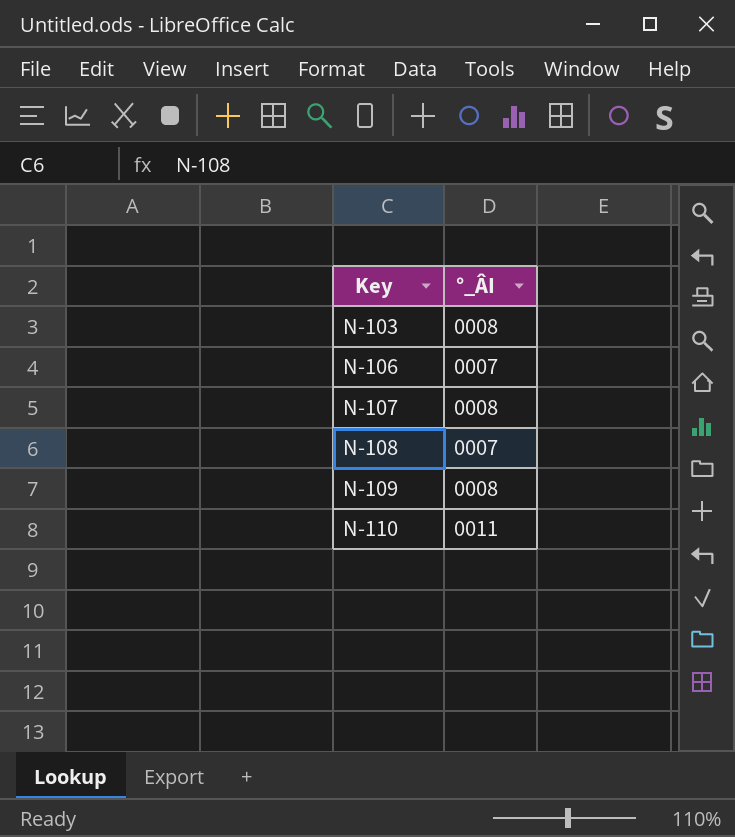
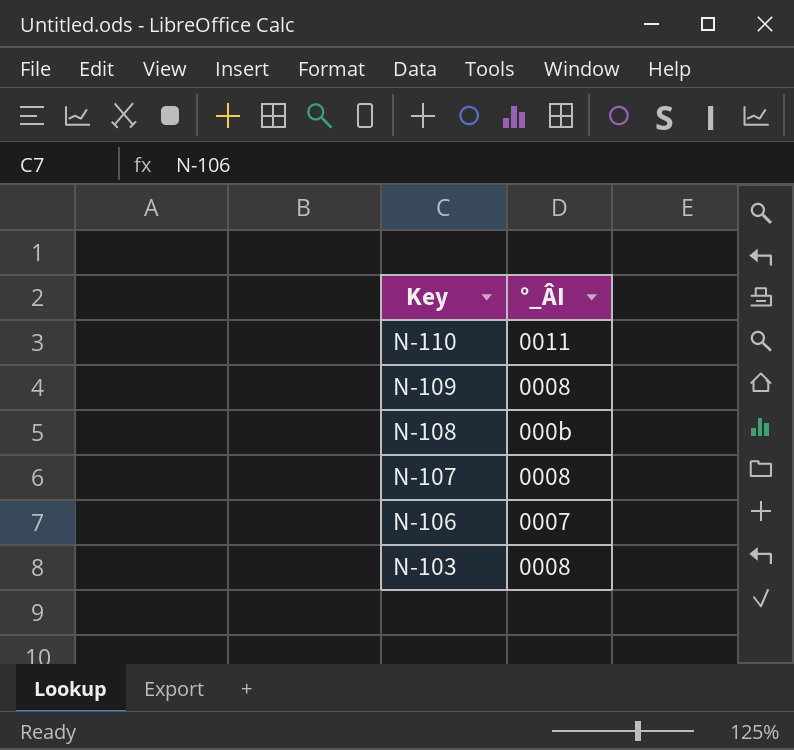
row order: Key ascending -> Key descending
N-108 | °_ÂI: 0007 -> 000b

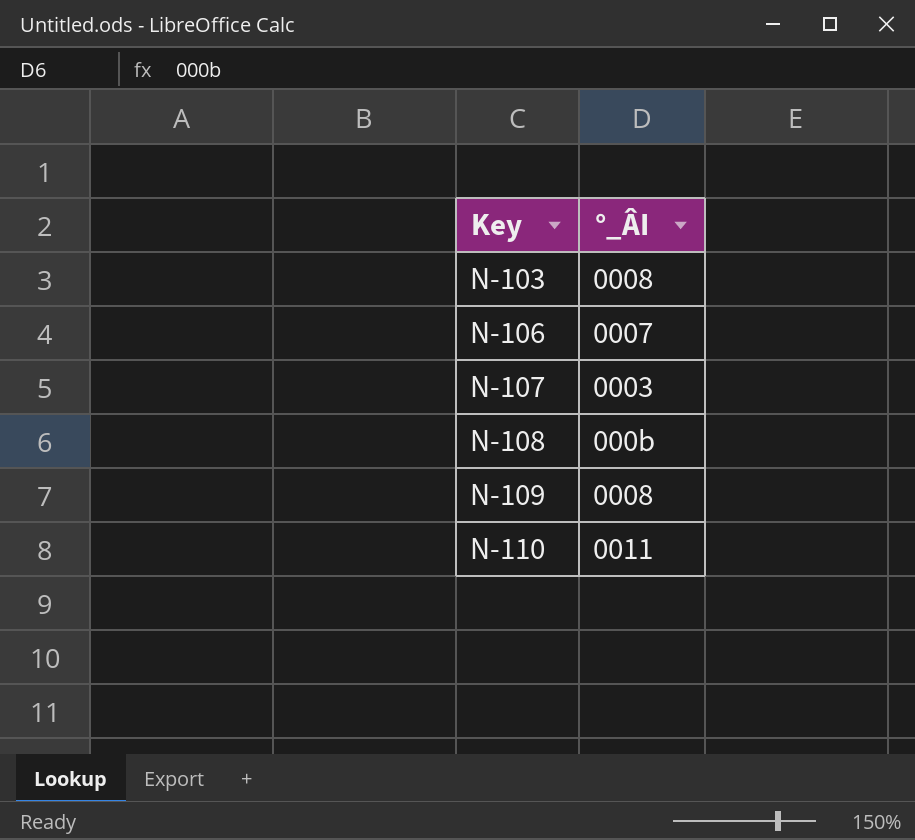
row order: Key descending -> Key ascending
N-107 | °_ÂI: 0008 -> 0003

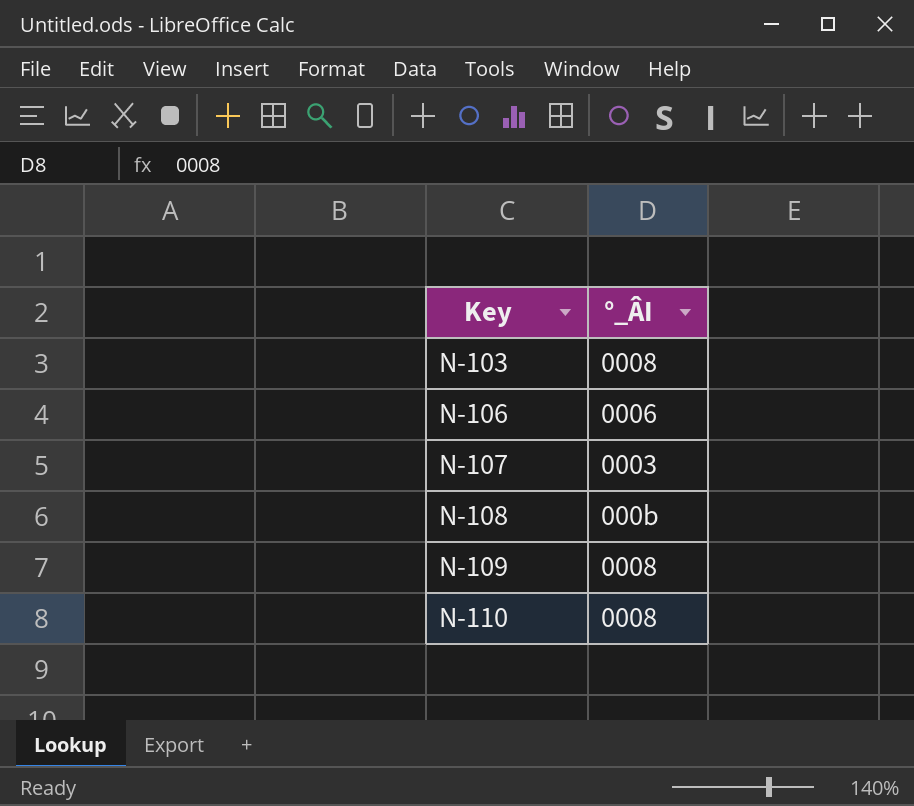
N-106 | °_ÂI: 0007 -> 0006
N-110 | °_ÂI: 0011 -> 0008

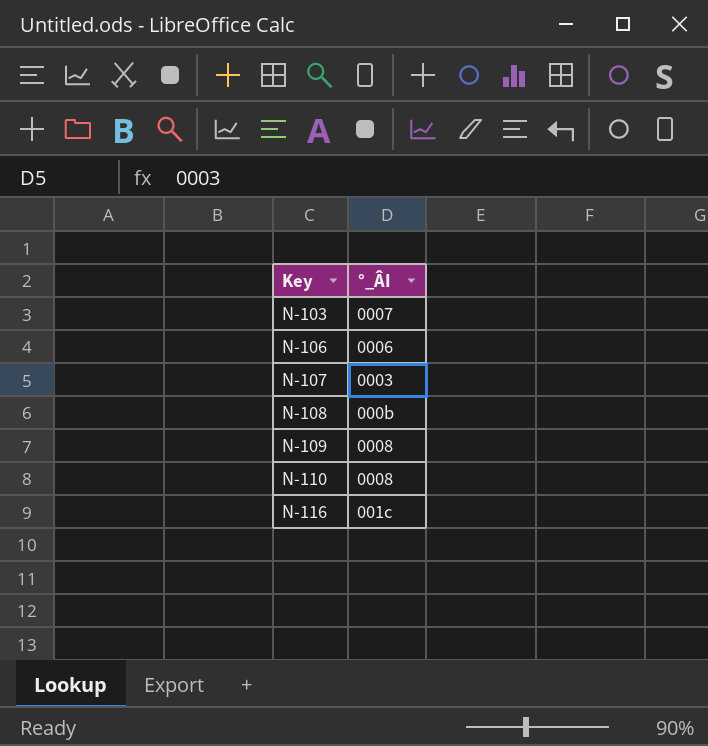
N-103 | °_ÂI: 0008 -> 0007
row N-116: none -> 001c

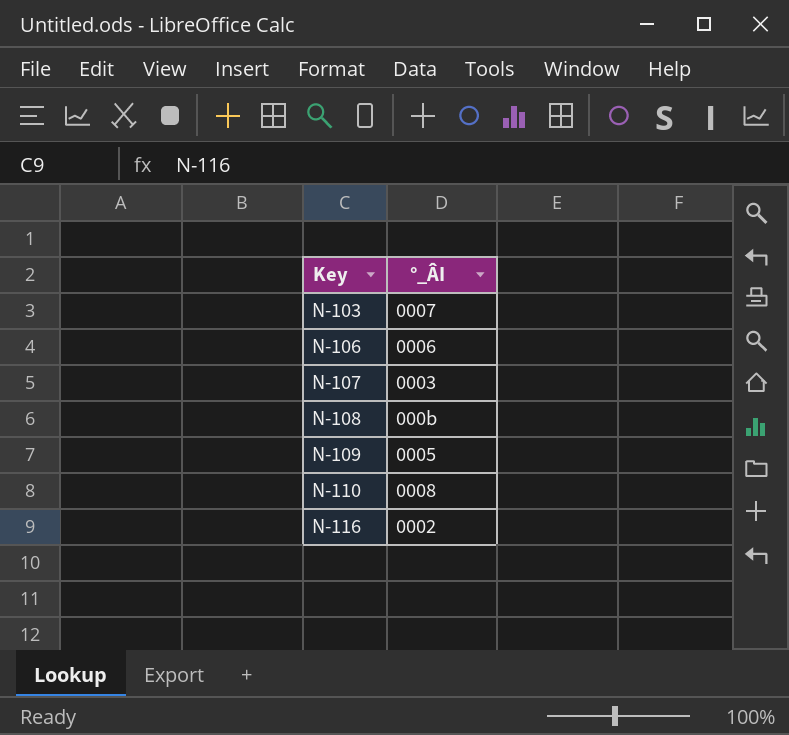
N-109 | °_ÂI: 0008 -> 0005
N-116 | °_ÂI: 001c -> 0002

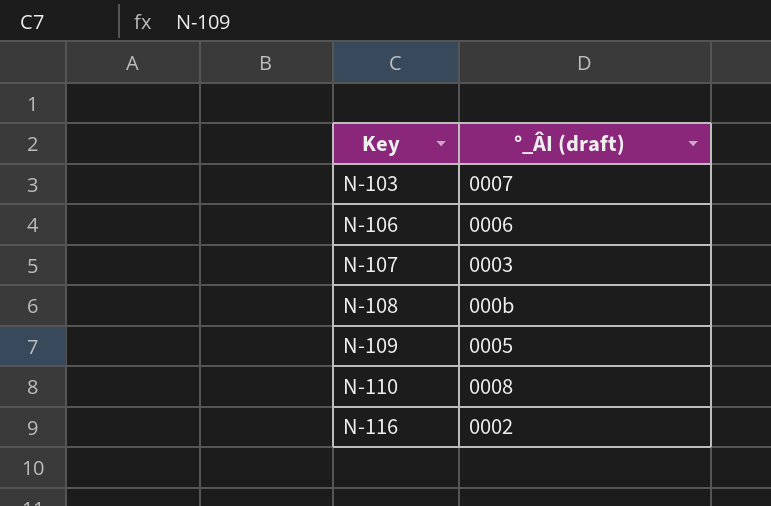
column name: °_ÂI -> °_ÂI (draft)

